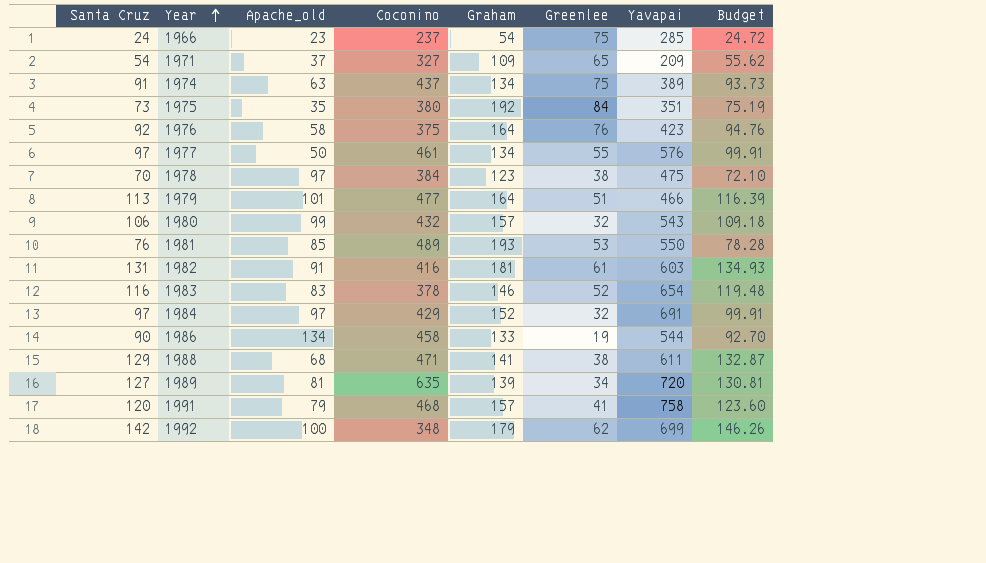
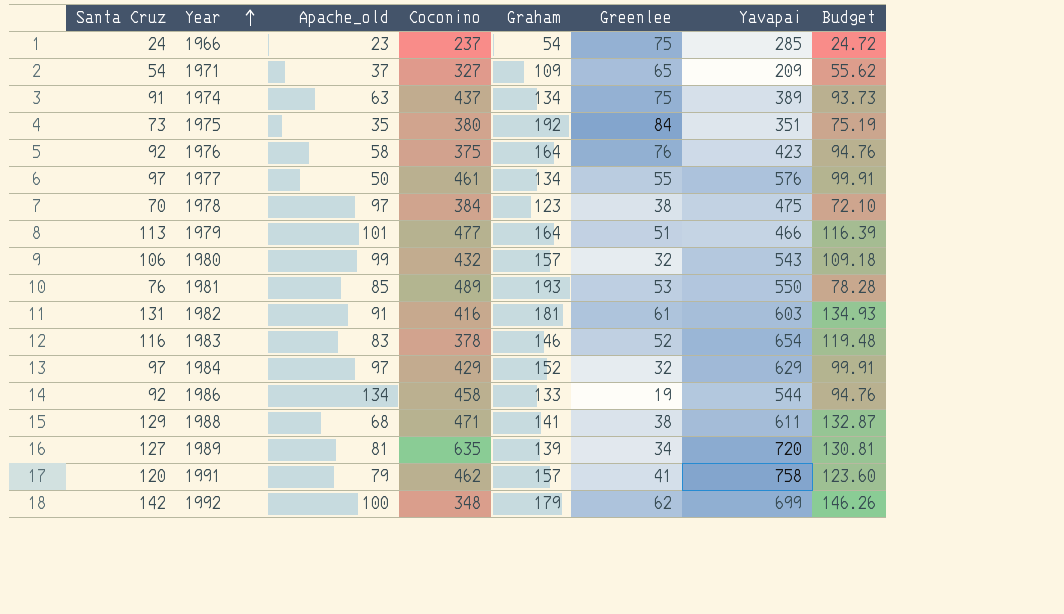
1984 | Yavapai: 691 -> 629
1986 | Santa Cruz: 90 -> 92
1986 | Budget: 92.70 -> 94.76
1991 | Coconino: 468 -> 462

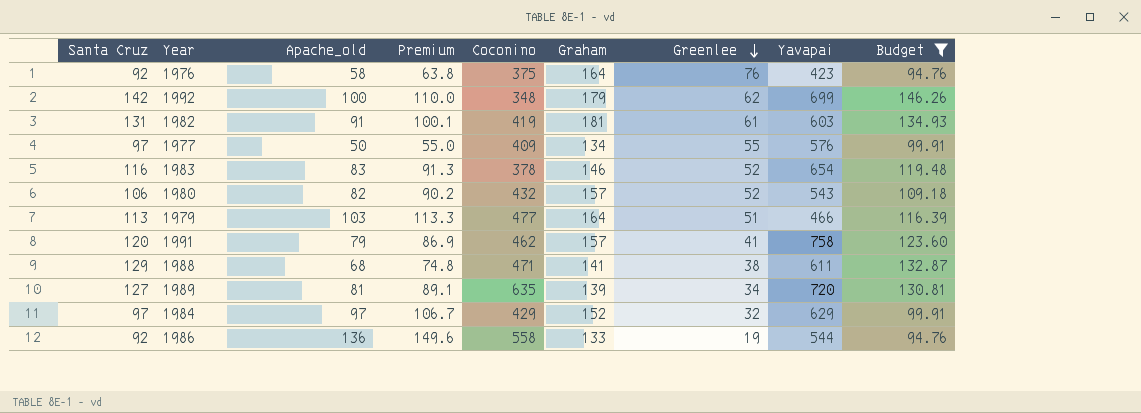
filter: none -> Budget >= 94.76
row order: Year ascending -> Greenlee descending
column Premium | formula: none -> [Apache_old] * 1.1
1982 | Coconino: 416 -> 419
1977 | Coconino: 461 -> 409
1980 | Apache_old: 99 -> 82
1980 | Greenlee: 32 -> 52
1979 | Apache_old: 101 -> 103
1986 | Apache_old: 134 -> 136
1986 | Coconino: 458 -> 558

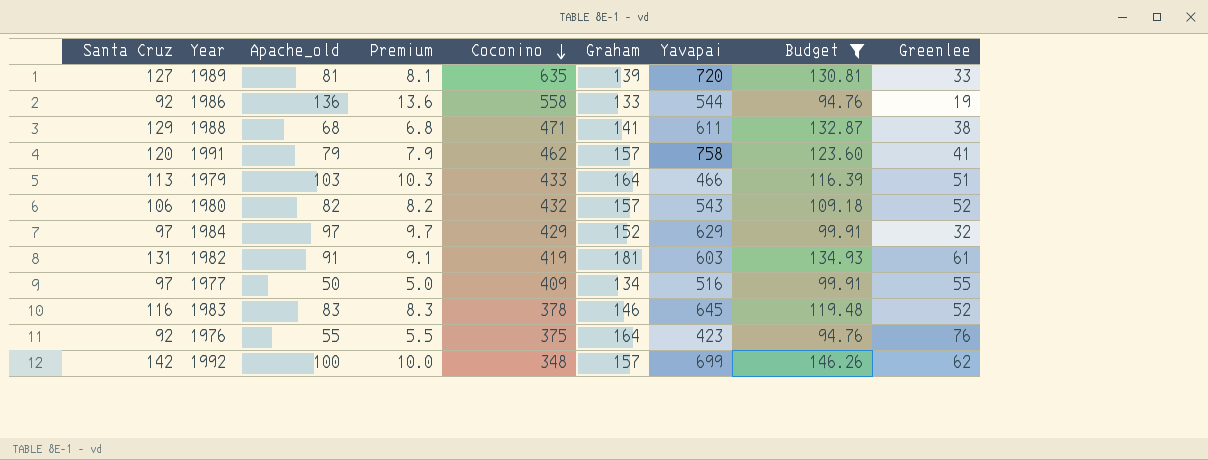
row order: Greenlee descending -> Coconino descending
column Premium | formula: [Apache_old] * 1.1 -> [Apache_old] * 0.1
column Greenlee | position: 7 -> 9
1989 | Greenlee: 34 -> 33
1979 | Coconino: 477 -> 433
1977 | Yavapai: 576 -> 516
1983 | Yavapai: 654 -> 645
1976 | Apache_old: 58 -> 55
1992 | Graham: 179 -> 157

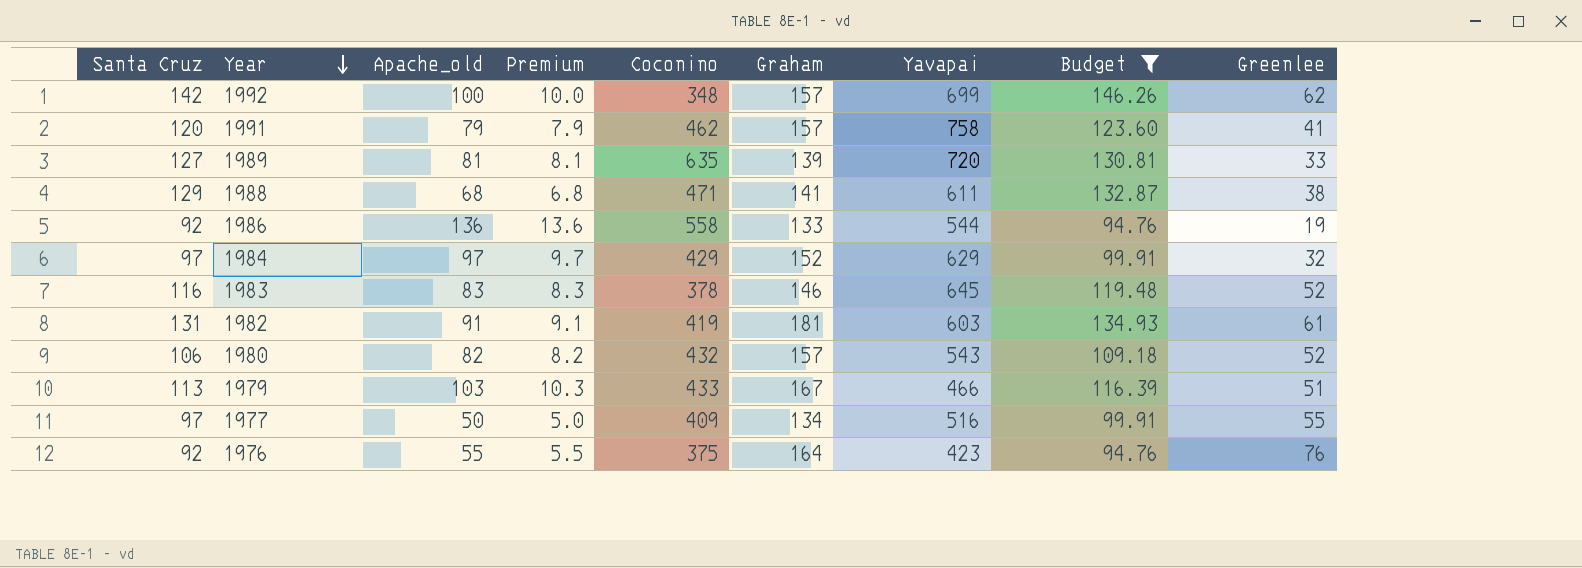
row order: Coconino descending -> Year descending
1979 | Graham: 164 -> 167

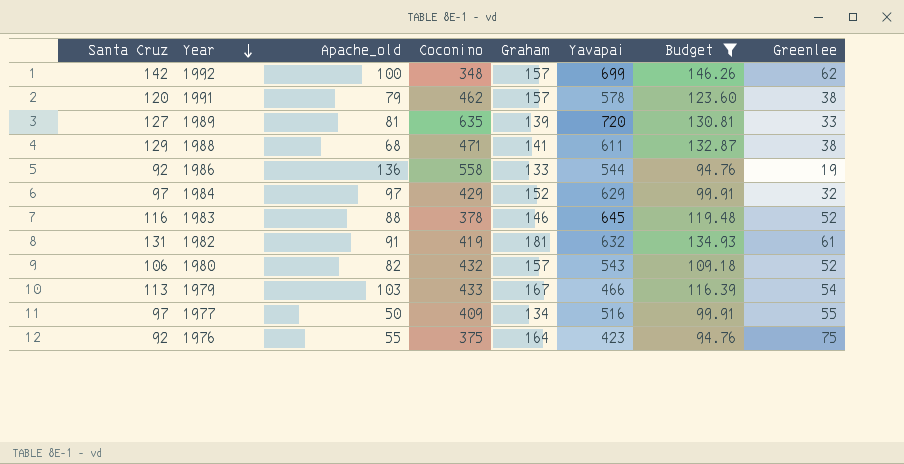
column Premium | formula: [Apache_old] * 0.1 -> none
1991 | Yavapai: 758 -> 578
1991 | Greenlee: 41 -> 38
1983 | Apache_old: 83 -> 88
1982 | Yavapai: 603 -> 632
1979 | Greenlee: 51 -> 54
1976 | Greenlee: 76 -> 75

